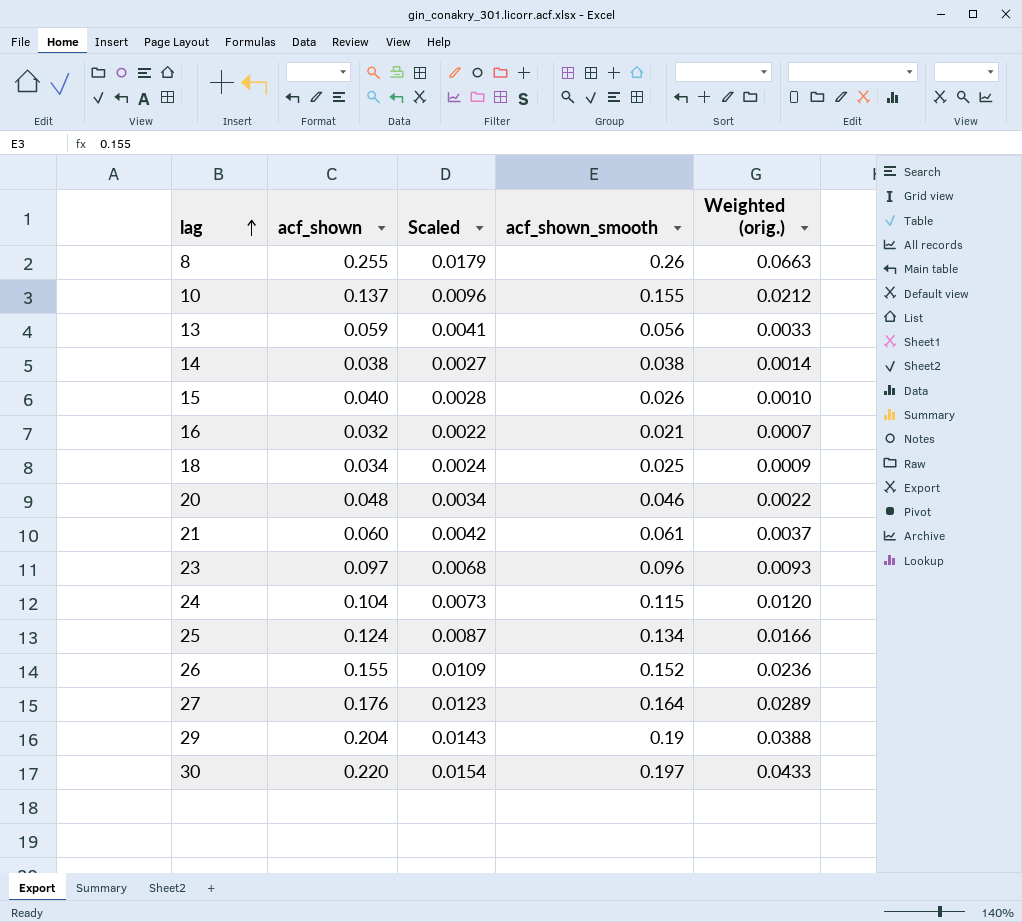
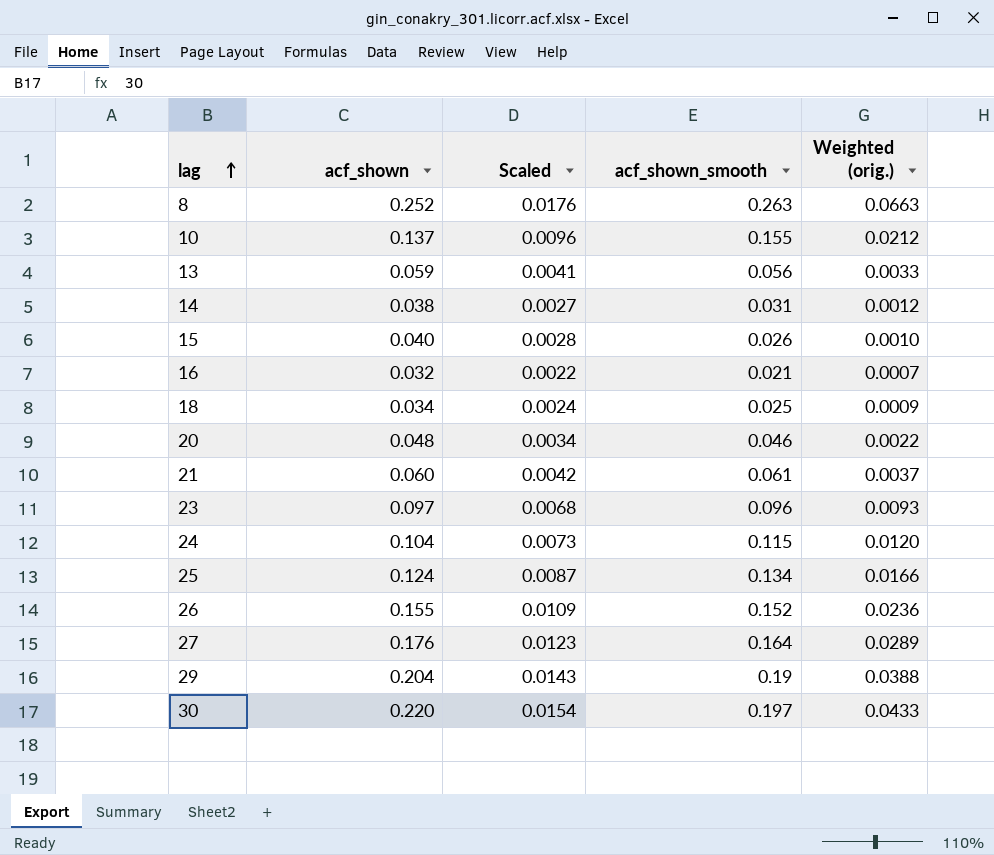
8 | acf_shown: 0.255 -> 0.252
8 | Scaled: 0.0179 -> 0.0176
8 | acf_shown_smooth: 0.26 -> 0.263
14 | acf_shown_smooth: 0.038 -> 0.031
14 | Weighted (orig.): 0.0014 -> 0.0012

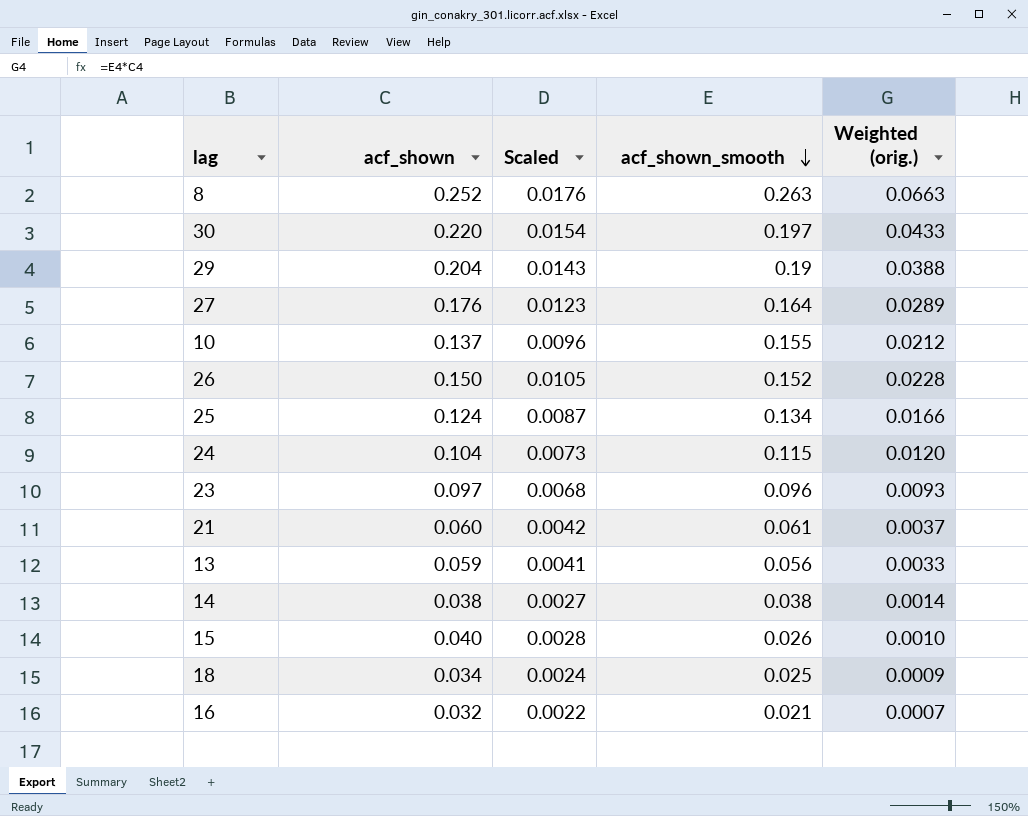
row order: lag ascending -> acf_shown_smooth descending
row 20: 0.048 | 0.0034 | 0.046 | 0.0022 -> none
26 | acf_shown: 0.155 -> 0.150
26 | Scaled: 0.0109 -> 0.0105
26 | Weighted (orig.): 0.0236 -> 0.0228
14 | acf_shown_smooth: 0.031 -> 0.038
14 | Weighted (orig.): 0.0012 -> 0.0014

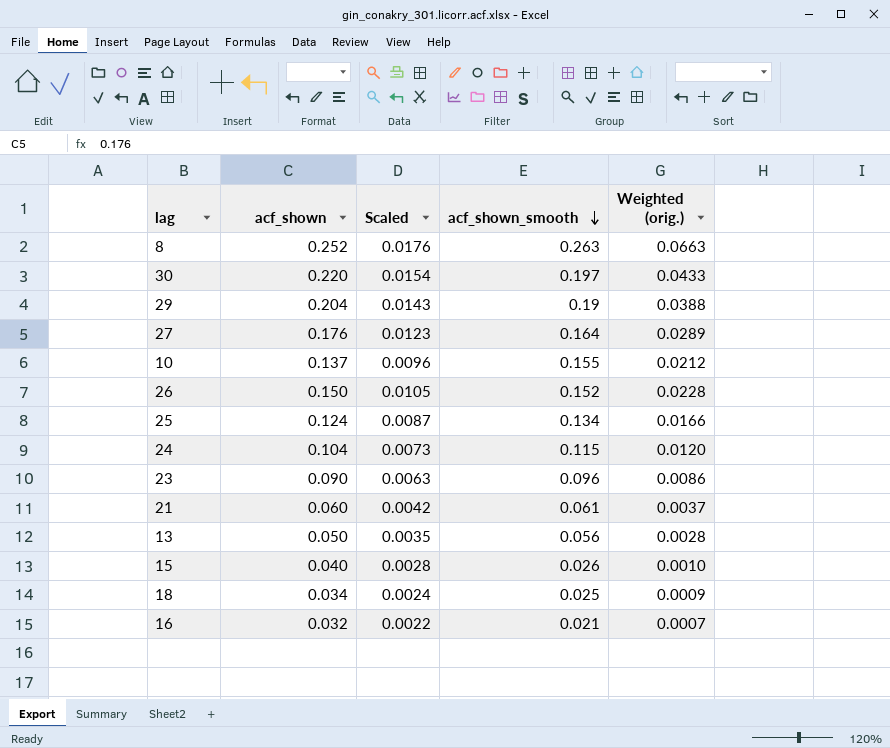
row 14: 0.038 | 0.0027 | 0.038 | 0.0014 -> none
23 | acf_shown: 0.097 -> 0.090
23 | Scaled: 0.0068 -> 0.0063
23 | Weighted (orig.): 0.0093 -> 0.0086
13 | acf_shown: 0.059 -> 0.050
13 | Scaled: 0.0041 -> 0.0035
13 | Weighted (orig.): 0.0033 -> 0.0028

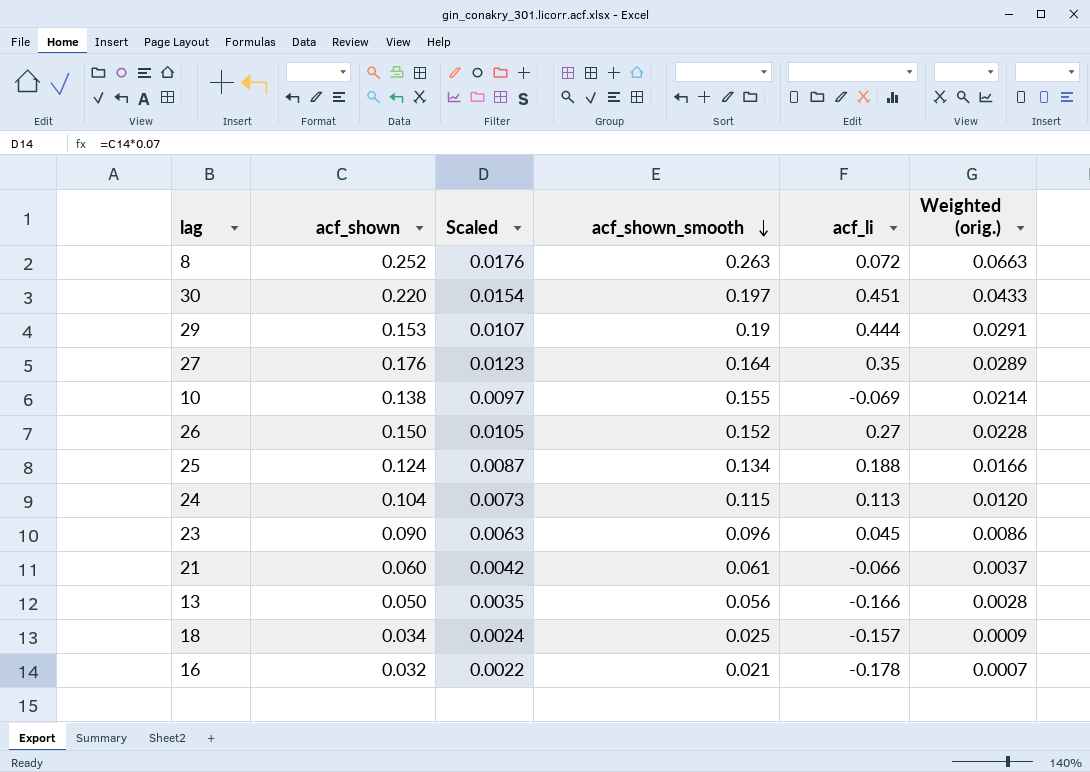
column acf_li | position: none -> 5
row 15: 0.040 | 0.0028 | 0.026 | 0.0010 -> none
29 | acf_shown: 0.204 -> 0.153
29 | Scaled: 0.0143 -> 0.0107
29 | Weighted (orig.): 0.0388 -> 0.0291
10 | acf_shown: 0.137 -> 0.138
10 | Scaled: 0.0096 -> 0.0097
10 | Weighted (orig.): 0.0212 -> 0.0214

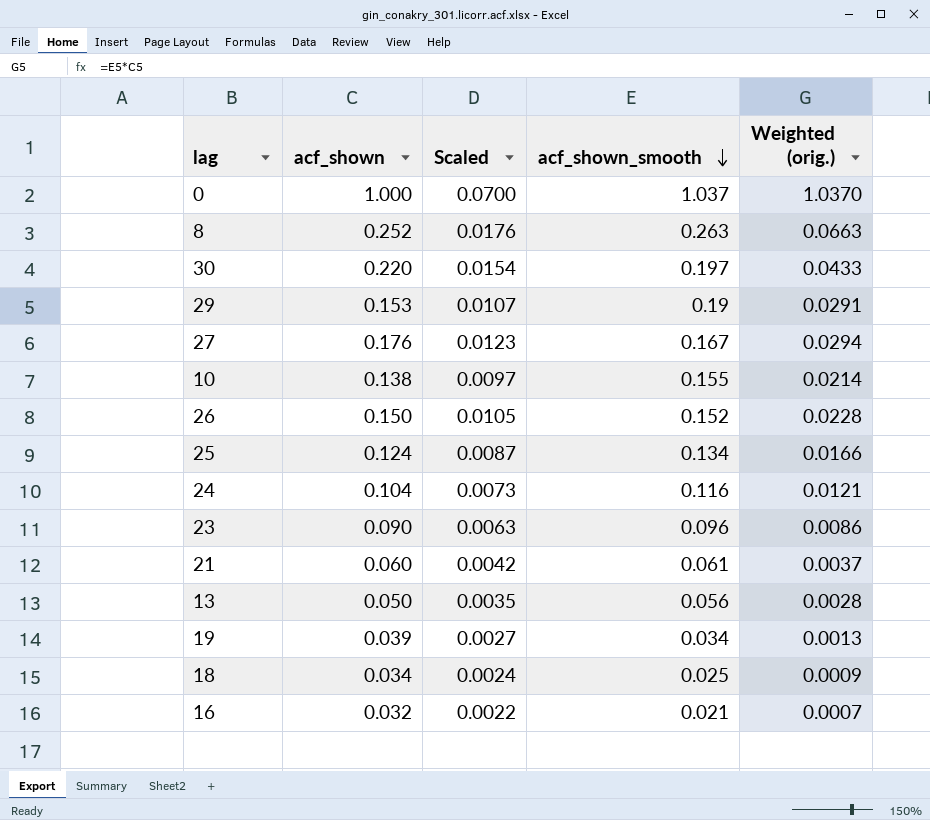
column acf_li | position: 5 -> none
row 0: none -> 1.000 | 0.0700 | 1.037 | 1.0370
27 | acf_shown_smooth: 0.164 -> 0.167
27 | Weighted (orig.): 0.0289 -> 0.0294
24 | acf_shown_smooth: 0.115 -> 0.116
24 | Weighted (orig.): 0.0120 -> 0.0121
row 19: none -> 0.039 | 0.0027 | 0.034 | 0.0013

